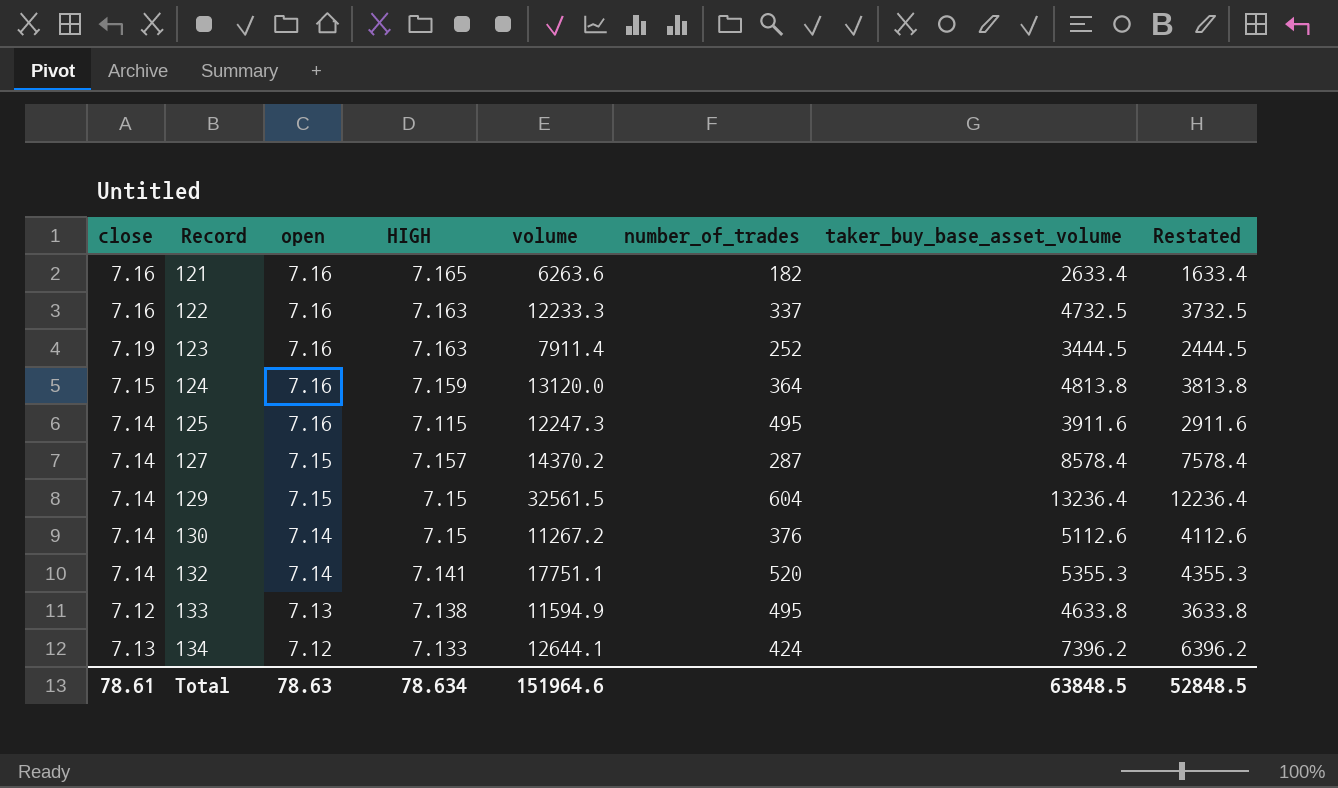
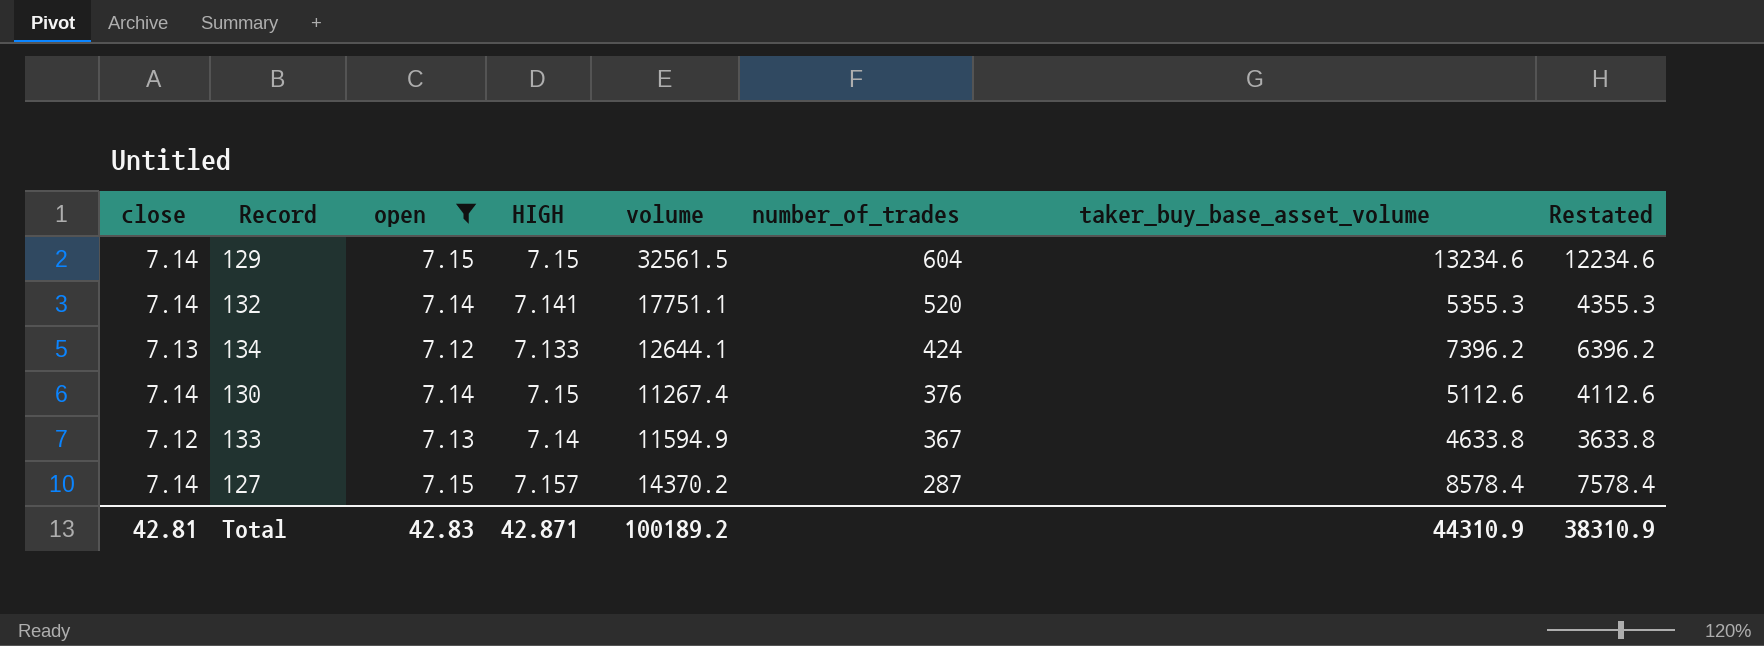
filter: none -> open != 7.16
row order: Record ascending -> number_of_trades descending
129 | taker_buy_base_asset_volume: 13236.4 -> 13234.6
129 | Restated: 12236.4 -> 12234.6
130 | volume: 11267.2 -> 11267.4
133 | HIGH: 7.138 -> 7.14
133 | number_of_trades: 495 -> 367
Total | close: 78.61 -> 42.81
Total | open: 78.63 -> 42.83
Total | HIGH: 78.634 -> 42.871
Total | volume: 151964.6 -> 100189.2
Total | taker_buy_base_asset_volume: 63848.5 -> 44310.9
Total | Restated: 52848.5 -> 38310.9

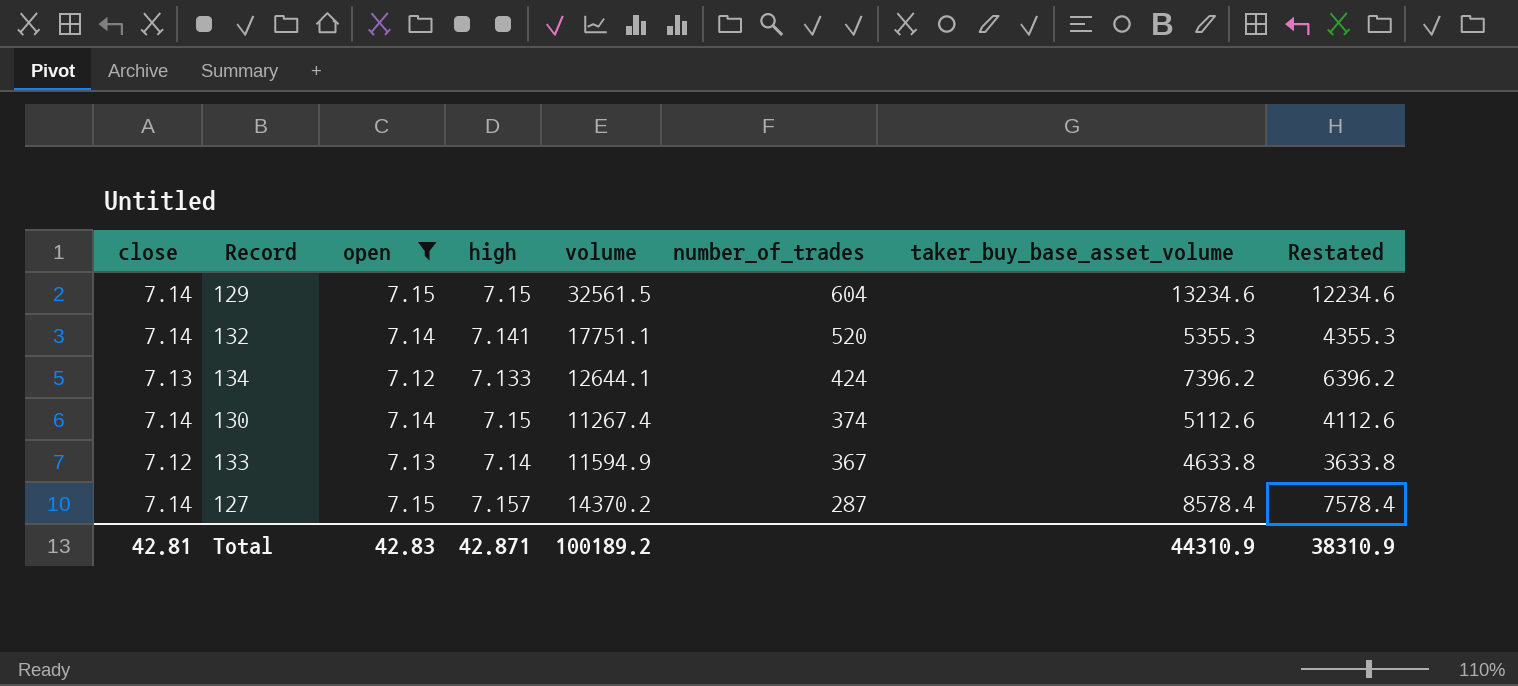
column name: HIGH -> high
130 | number_of_trades: 376 -> 374

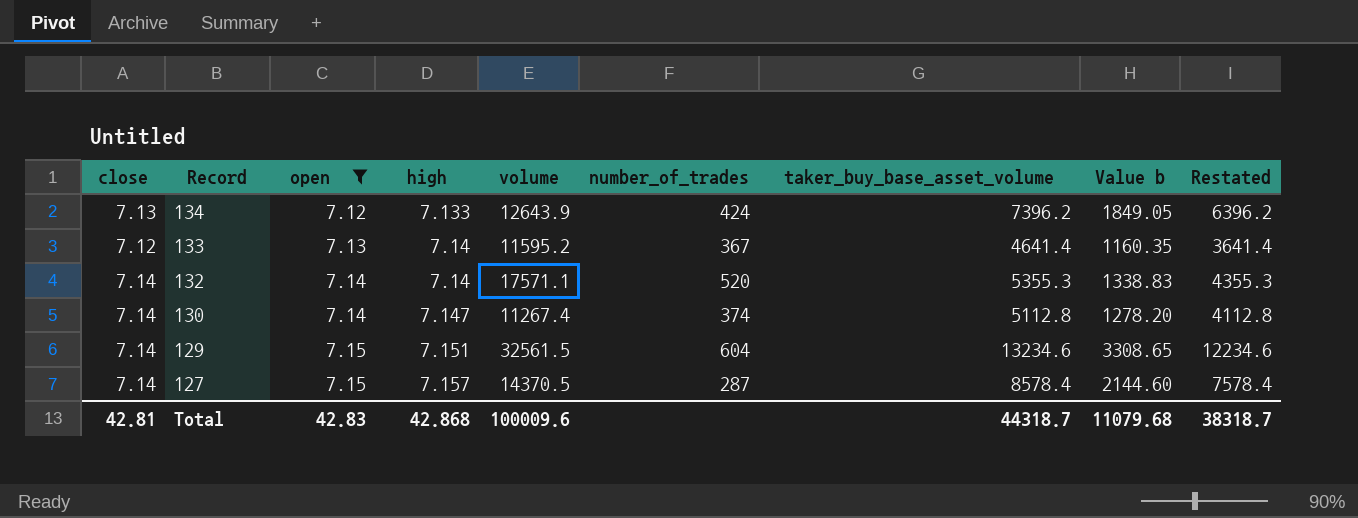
row order: number_of_trades descending -> Record descending
column Value b | formula: none -> [taker_buy_base_asset_volume] * 0.25
134 | volume: 12644.1 -> 12643.9
133 | volume: 11594.9 -> 11595.2
133 | taker_buy_base_asset_volume: 4633.8 -> 4641.4
133 | Restated: 3633.8 -> 3641.4
132 | high: 7.141 -> 7.14
132 | volume: 17751.1 -> 17571.1
130 | high: 7.15 -> 7.147
130 | taker_buy_base_asset_volume: 5112.6 -> 5112.8
130 | Restated: 4112.6 -> 4112.8
129 | high: 7.15 -> 7.151
127 | volume: 14370.2 -> 14370.5
Total | high: 42.871 -> 42.868
Total | volume: 100189.2 -> 100009.6
Total | taker_buy_base_asset_volume: 44310.9 -> 44318.7
Total | Restated: 38310.9 -> 38318.7

